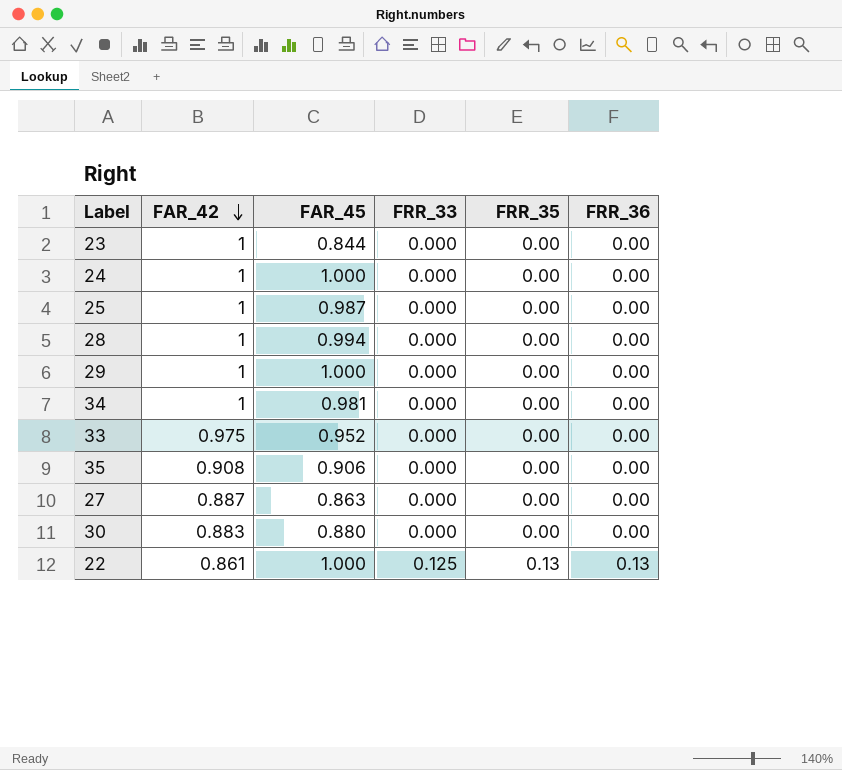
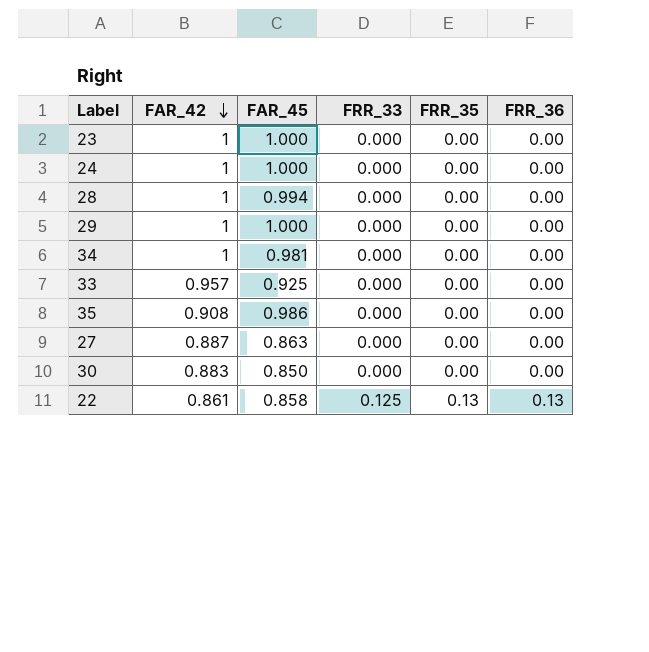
row 25: 1 | 0.987 | 0.000 | 0.00 | 0.00 -> none
23 | FAR_45: 0.844 -> 1.000
33 | FAR_42: 0.975 -> 0.957
33 | FAR_45: 0.952 -> 0.925
35 | FAR_45: 0.906 -> 0.986
30 | FAR_45: 0.880 -> 0.850
22 | FAR_45: 1.000 -> 0.858

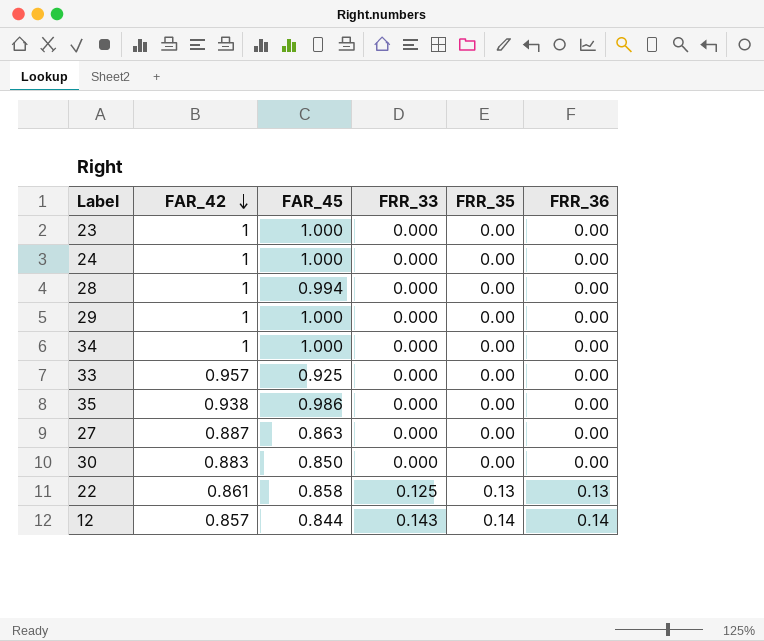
34 | FAR_45: 0.981 -> 1.000
35 | FAR_42: 0.908 -> 0.938
row 12: none -> 0.857 | 0.844 | 0.143 | 0.14 | 0.14

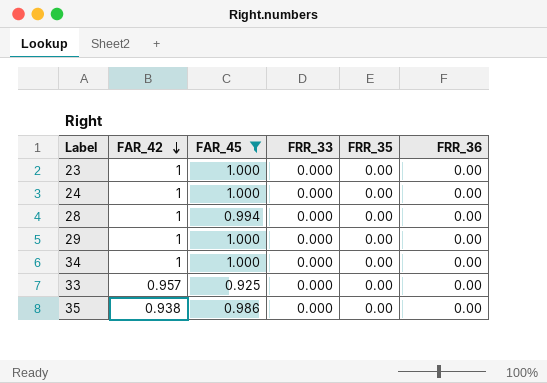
filter: none -> FAR_45 >= 0.925

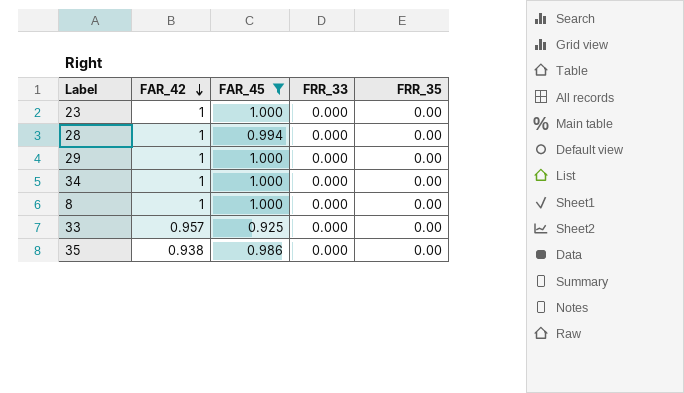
column FRR_36 | position: 6 -> none
row 24: 1 | 1.000 | 0.000 | 0.00 | 0.00 -> none
row 8: none -> 1 | 1.000 | 0.000 | 0.00

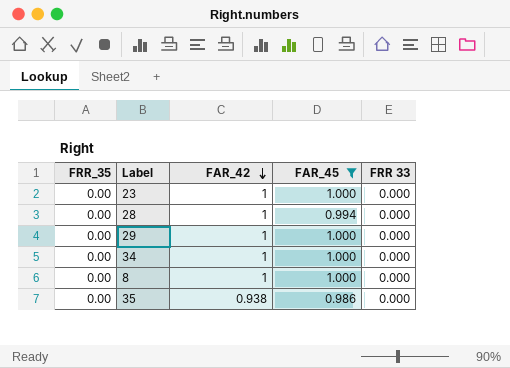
column FRR_35 | position: 5 -> 1
column name: FRR_33 -> FRR 33
row 33: 0.957 | 0.925 | 0.000 | 0.00 -> none

